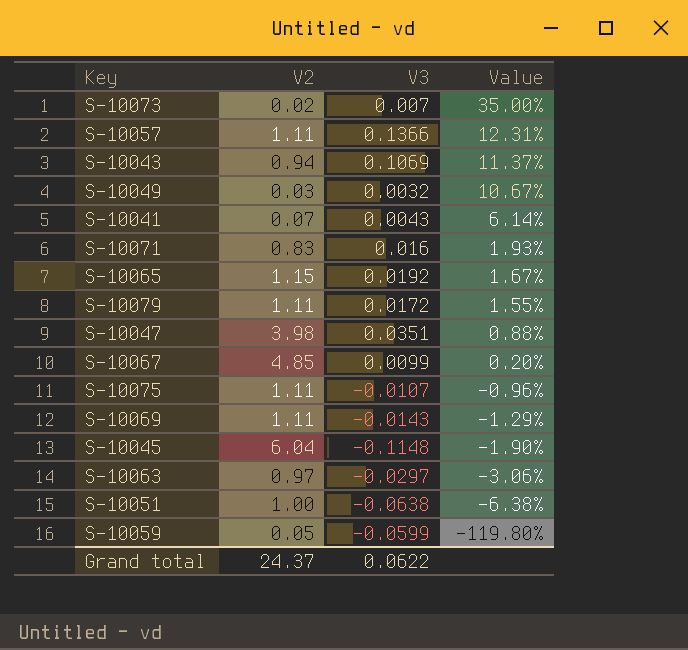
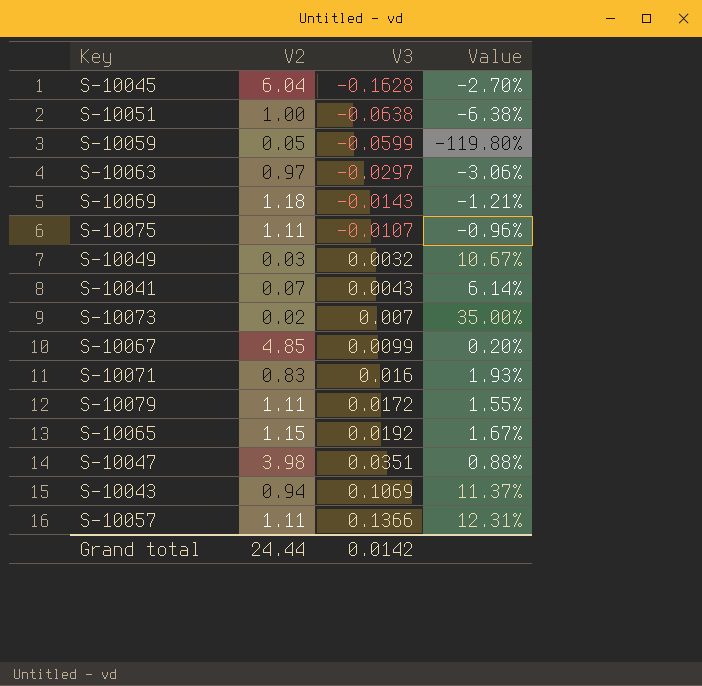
row order: Value descending -> V3 ascending
S-10045 | V3: -0.1148 -> -0.1628
S-10045 | Value: -1.90% -> -2.70%
S-10069 | V2: 1.11 -> 1.18
S-10069 | Value: -1.29% -> -1.21%
Grand total | V2: 24.37 -> 24.44
Grand total | V3: 0.0622 -> 0.0142

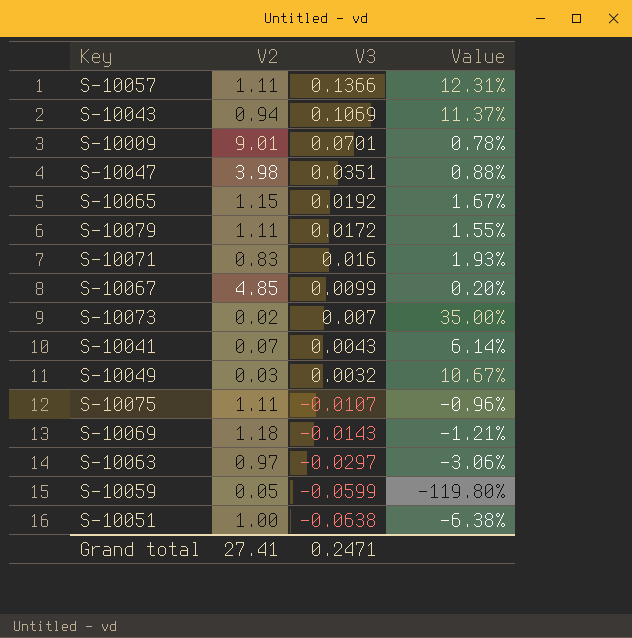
row order: V3 ascending -> V3 descending
row S-10045: 6.04 | -0.1628 | -2.70% -> none
row S-10009: none -> 9.01 | 0.0701 | 0.78%
Grand total | V2: 24.44 -> 27.41
Grand total | V3: 0.0142 -> 0.2471

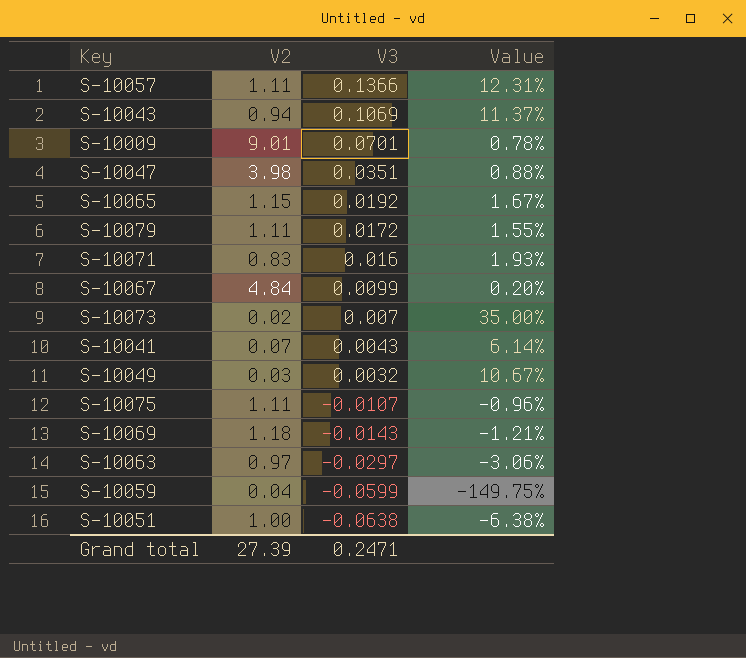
S-10067 | V2: 4.85 -> 4.84
S-10059 | V2: 0.05 -> 0.04
S-10059 | Value: -119.80% -> -149.75%
Grand total | V2: 27.41 -> 27.39

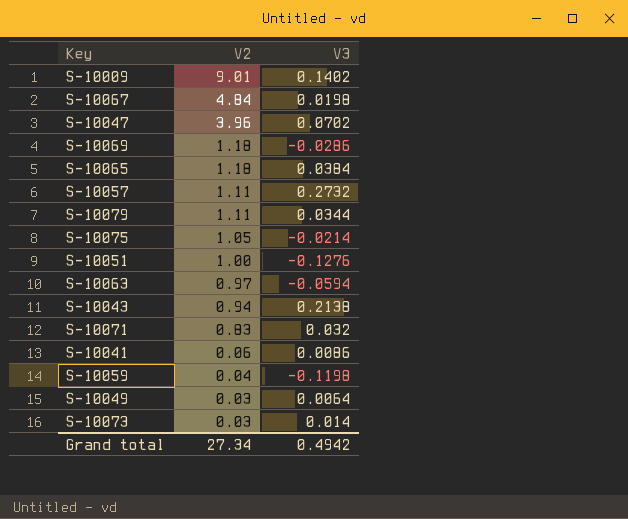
row order: V3 descending -> V2 descending
column Value | formula: [V3] / [V2] -> none
S-10009 | V3: 0.0701 -> 0.1402
S-10067 | V3: 0.0099 -> 0.0198
S-10047 | V2: 3.98 -> 3.96
S-10047 | V3: 0.0351 -> 0.0702
S-10069 | V3: -0.0143 -> -0.0286
S-10065 | V2: 1.15 -> 1.18
S-10065 | V3: 0.0192 -> 0.0384
S-10057 | V3: 0.1366 -> 0.2732
S-10079 | V3: 0.0172 -> 0.0344
S-10075 | V2: 1.11 -> 1.05
S-10075 | V3: -0.0107 -> -0.0214
S-10051 | V3: -0.0638 -> -0.1276
S-10063 | V3: -0.0297 -> -0.0594
S-10043 | V3: 0.1069 -> 0.2138
S-10071 | V3: 0.016 -> 0.032
S-10041 | V2: 0.07 -> 0.06
S-10041 | V3: 0.0043 -> 0.0086
S-10059 | V3: -0.0599 -> -0.1198
S-10049 | V3: 0.0032 -> 0.0064
S-10073 | V2: 0.02 -> 0.03
S-10073 | V3: 0.007 -> 0.014
Grand total | V2: 27.39 -> 27.34
Grand total | V3: 0.2471 -> 0.4942

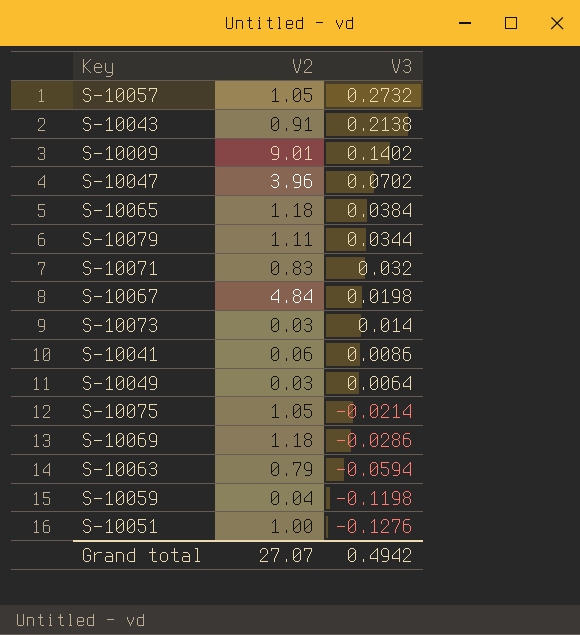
row order: V2 descending -> V3 descending
S-10057 | V2: 1.11 -> 1.05
S-10043 | V2: 0.94 -> 0.91
S-10063 | V2: 0.97 -> 0.79
Grand total | V2: 27.34 -> 27.07

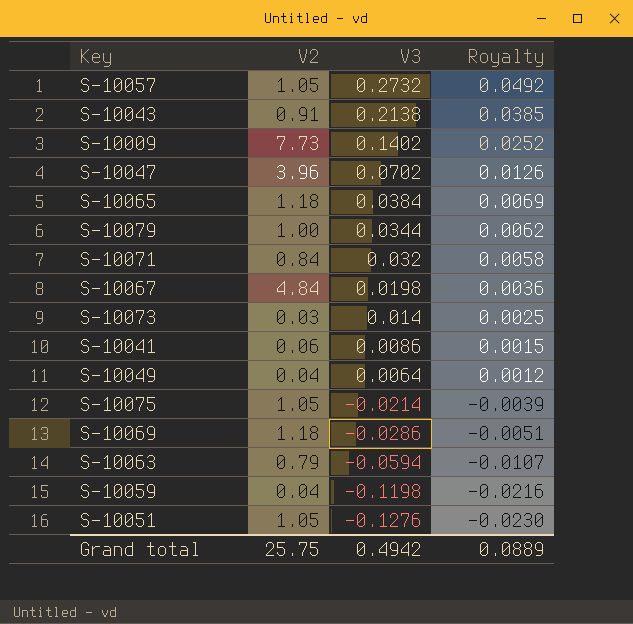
column Royalty | formula: none -> [V3] * 0.18
S-10009 | V2: 9.01 -> 7.73
S-10079 | V2: 1.11 -> 1.00
S-10071 | V2: 0.83 -> 0.84
S-10049 | V2: 0.03 -> 0.04
S-10051 | V2: 1.00 -> 1.05
Grand total | V2: 27.07 -> 25.75

